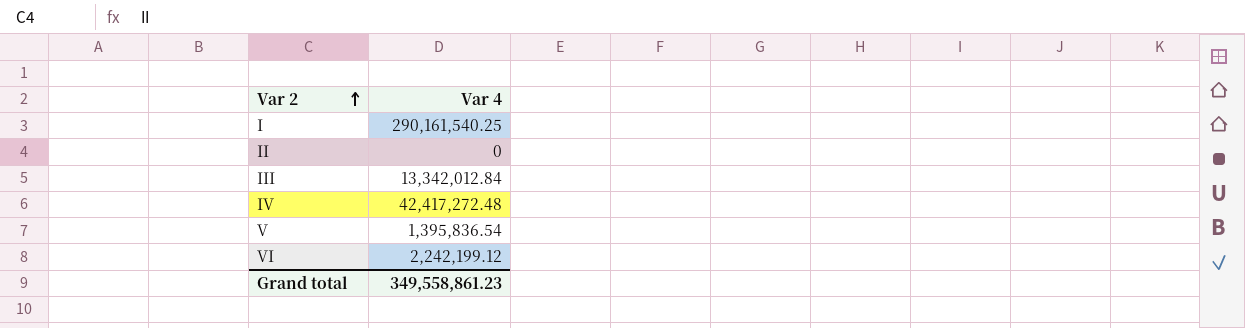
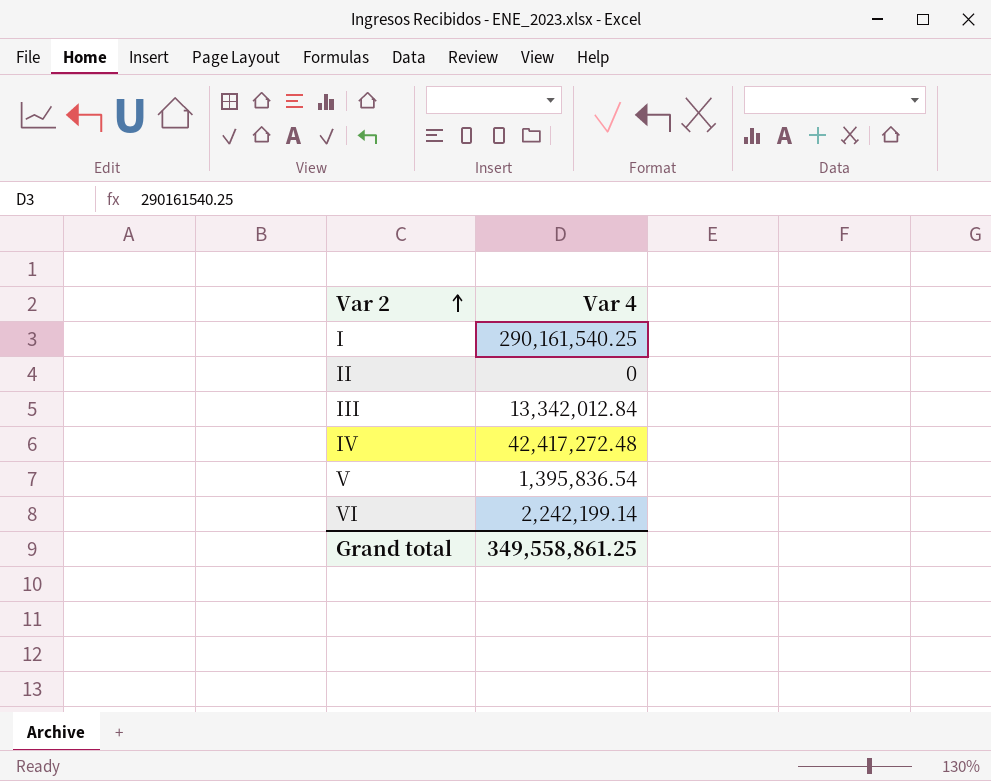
VI | Var 4: 2,242,199.12 -> 2,242,199.14
Grand total | Var 4: 349,558,861.23 -> 349,558,861.25

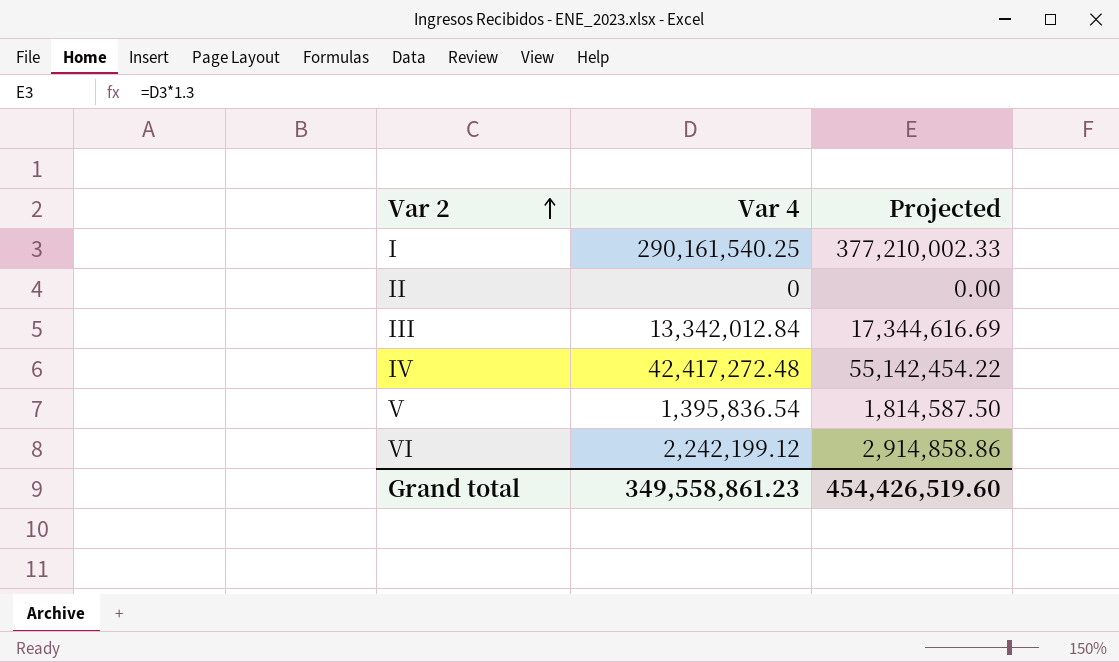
column Projected | formula: none -> [Var 4] * 1.3
VI | Var 4: 2,242,199.14 -> 2,242,199.12
Grand total | Var 4: 349,558,861.25 -> 349,558,861.23

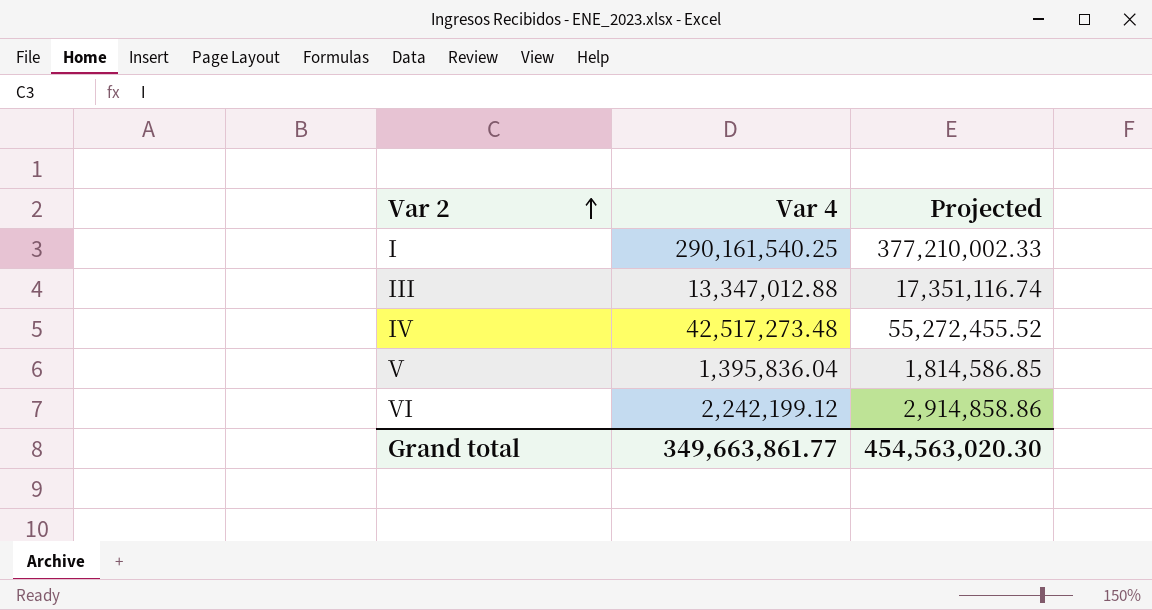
row II: 0 | 0.00 -> none
III | Var 4: 13,342,012.84 -> 13,347,012.88
III | Projected: 17,344,616.69 -> 17,351,116.74
IV | Var 4: 42,417,272.48 -> 42,517,273.48
IV | Projected: 55,142,454.22 -> 55,272,455.52
V | Var 4: 1,395,836.54 -> 1,395,836.04
V | Projected: 1,814,587.50 -> 1,814,586.85
Grand total | Var 4: 349,558,861.23 -> 349,663,861.77
Grand total | Projected: 454,426,519.60 -> 454,563,020.30

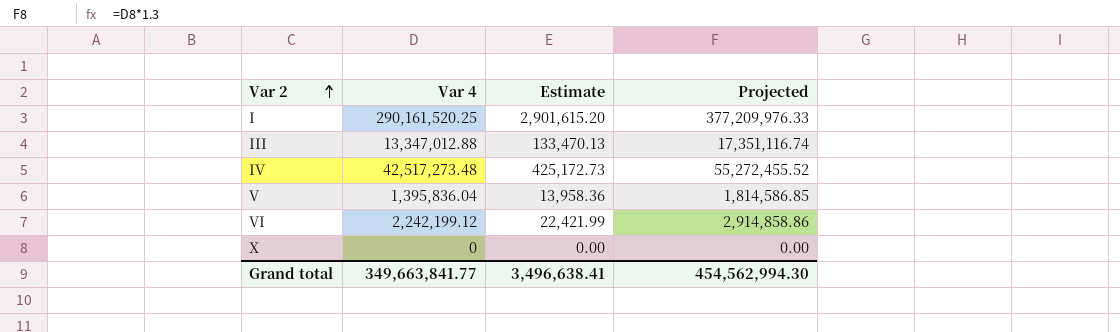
column Estimate | formula: none -> [Var 4] * 0.01
I | Var 4: 290,161,540.25 -> 290,161,520.25
I | Projected: 377,210,002.33 -> 377,209,976.33
row X: none -> 0 | 0.00 | 0.00
Grand total | Var 4: 349,663,861.77 -> 349,663,841.77
Grand total | Projected: 454,563,020.30 -> 454,562,994.30

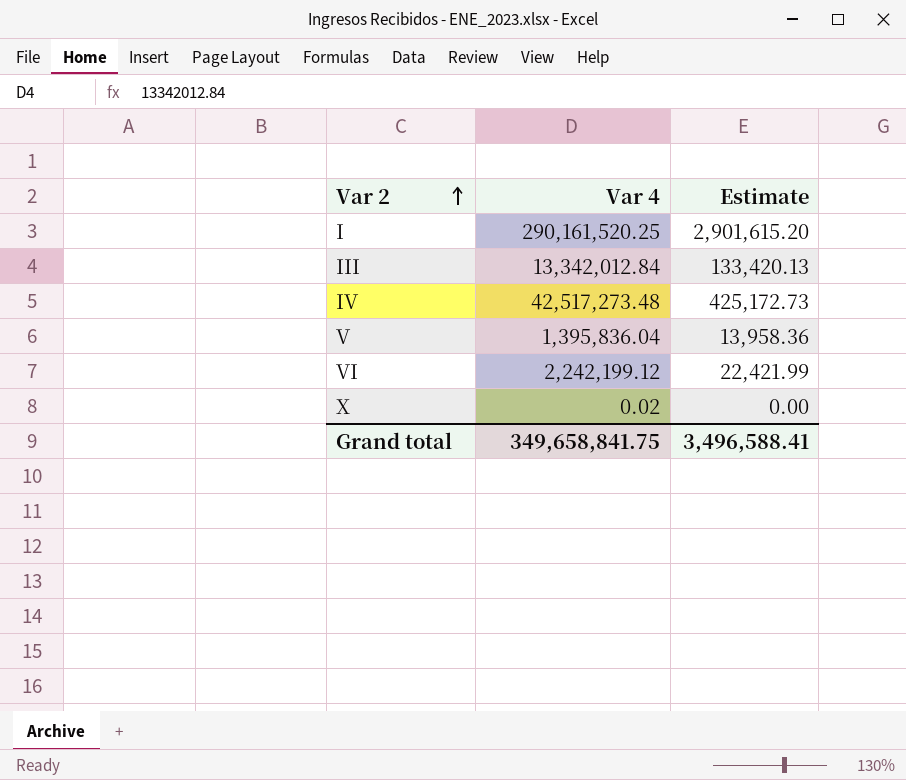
column Projected | formula: [Var 4] * 1.3 -> none
III | Var 4: 13,347,012.88 -> 13,342,012.84
III | Estimate: 133,470.13 -> 133,420.13
X | Var 4: 0 -> 0.02
Grand total | Var 4: 349,663,841.77 -> 349,658,841.75
Grand total | Estimate: 3,496,638.41 -> 3,496,588.41

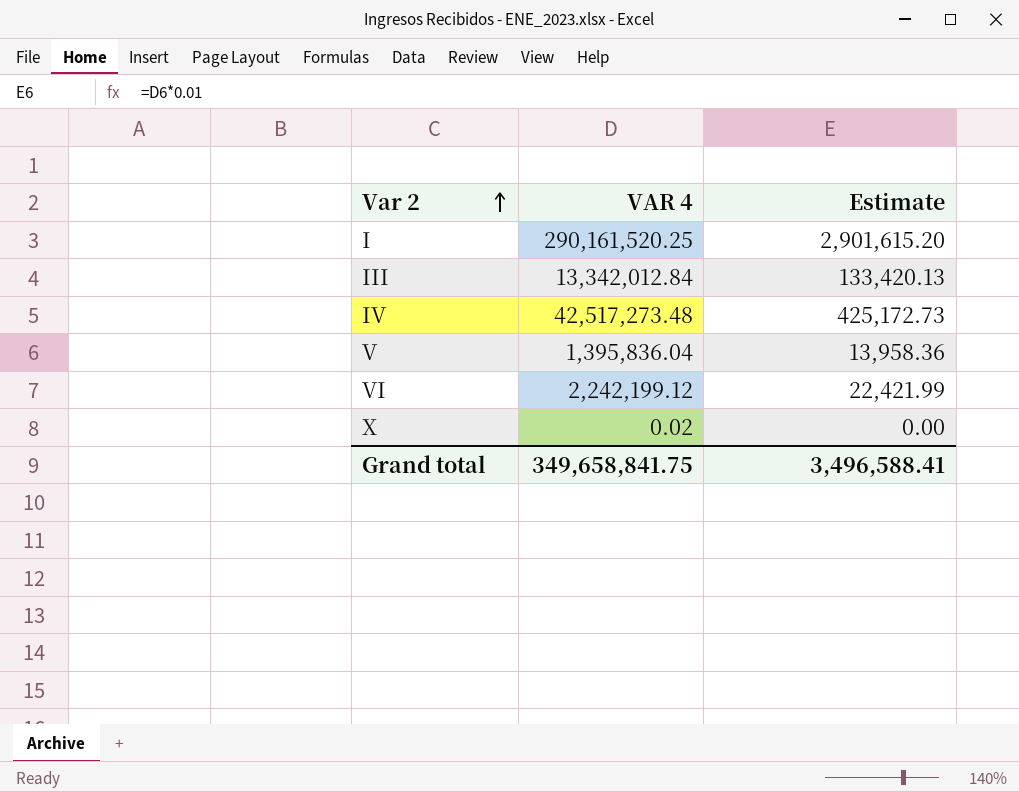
column name: Var 4 -> VAR 4

